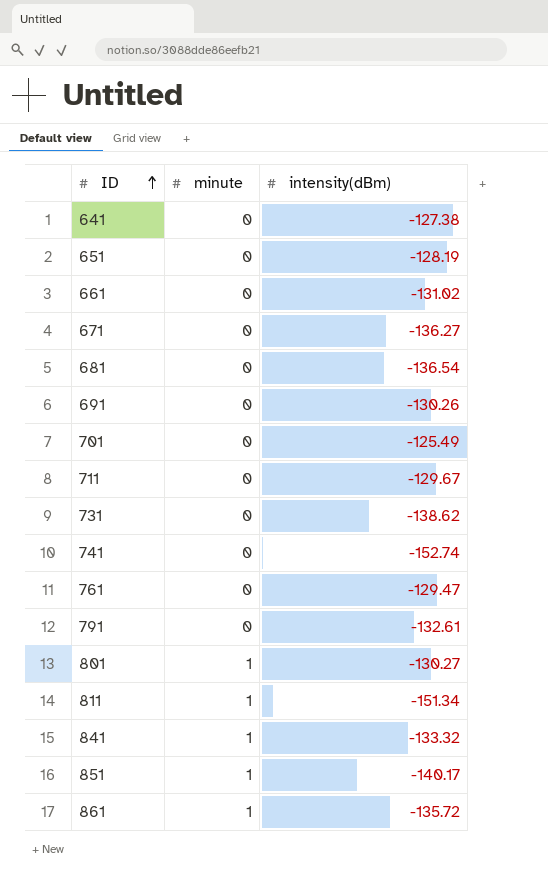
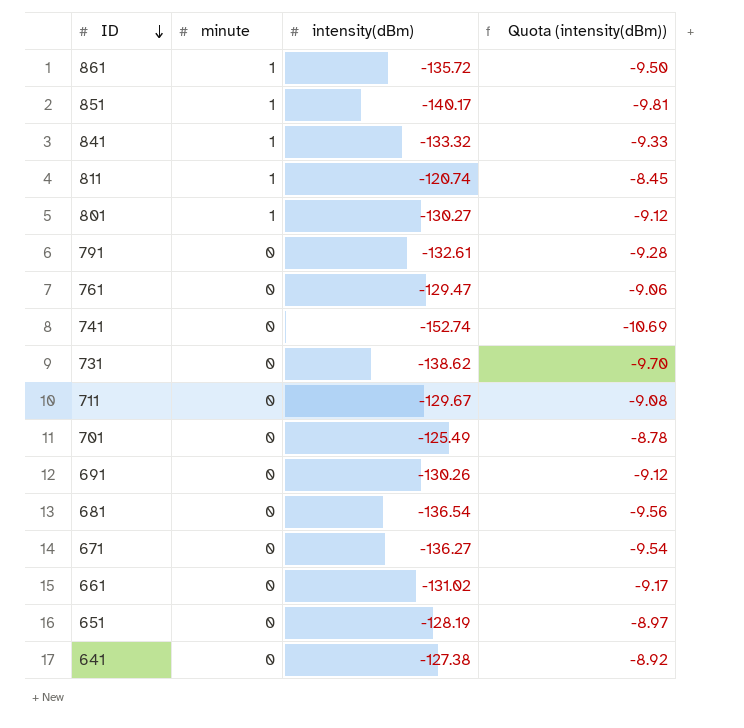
row order: ID ascending -> ID descending
column Quota (intensity(dBm)) | formula: none -> [intensity(dBm)] * 0.07
811 | intensity(dBm): -151.34 -> -120.74

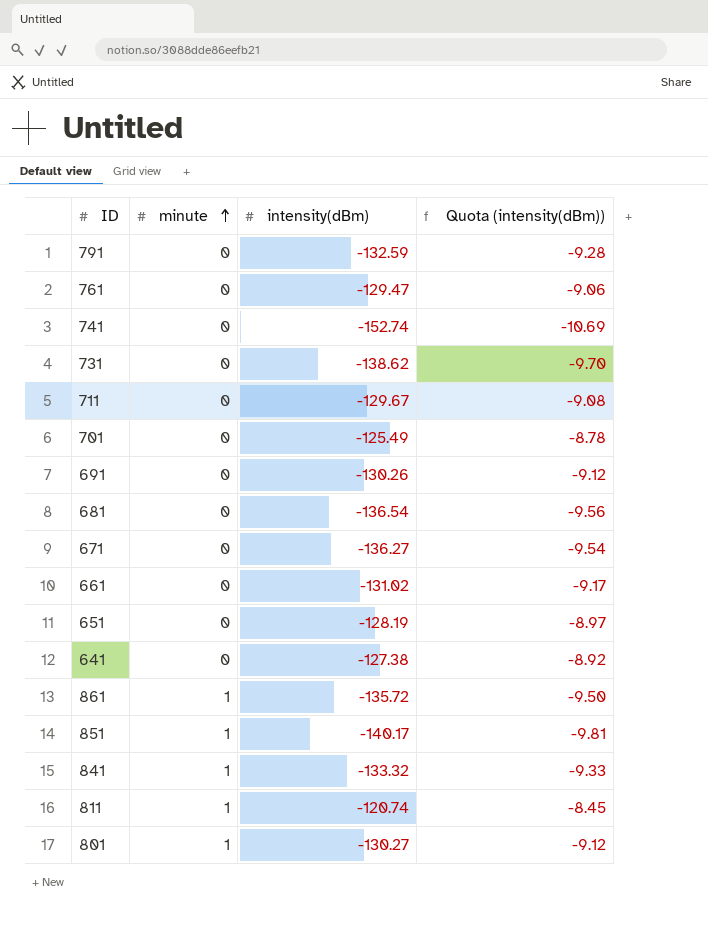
row order: ID descending -> minute ascending
791 | intensity(dBm): -132.61 -> -132.59

